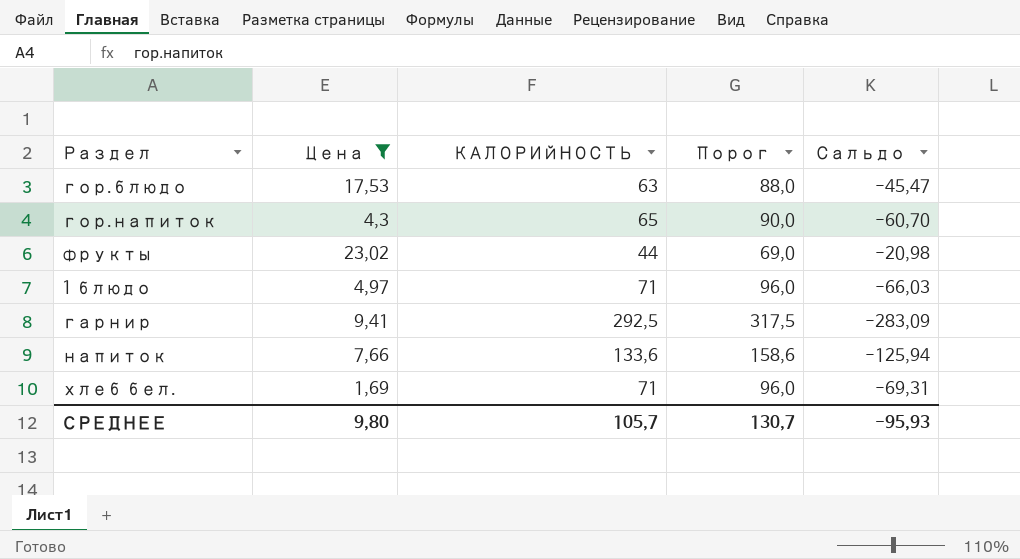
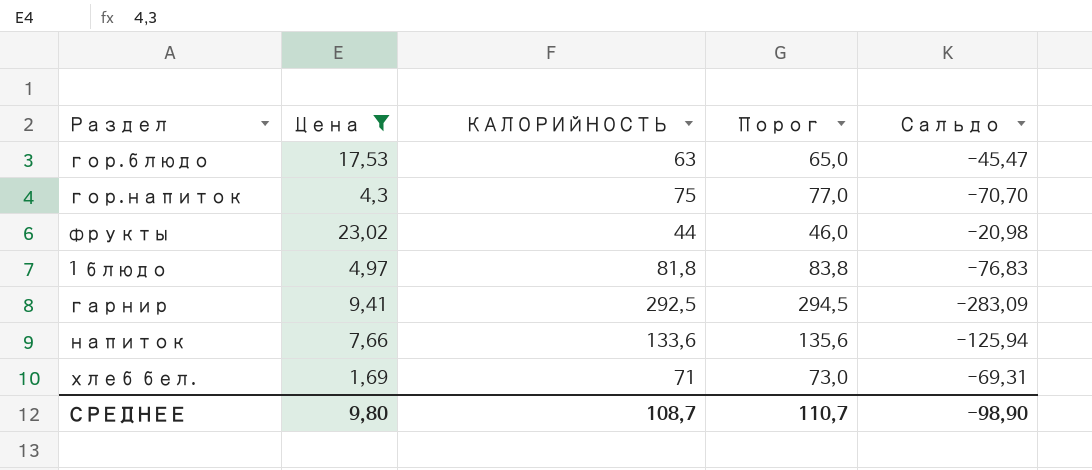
column Порог | formula: [КАЛОРИЙНОСТЬ] + 25 -> [КАЛОРИЙНОСТЬ] + 2
гор.напиток | КАЛОРИЙНОСТЬ: 65 -> 75
гор.напиток | Сальдо: -60,70 -> -70,70
1 блюдо | КАЛОРИЙНОСТЬ: 71 -> 81,8
1 блюдо | Сальдо: -66,03 -> -76,83
СРЕДНЕЕ | КАЛОРИЙНОСТЬ: 105,7 -> 108,7
СРЕДНЕЕ | Порог: 130,7 -> 110,7
СРЕДНЕЕ | Сальдо: -95,93 -> -98,90

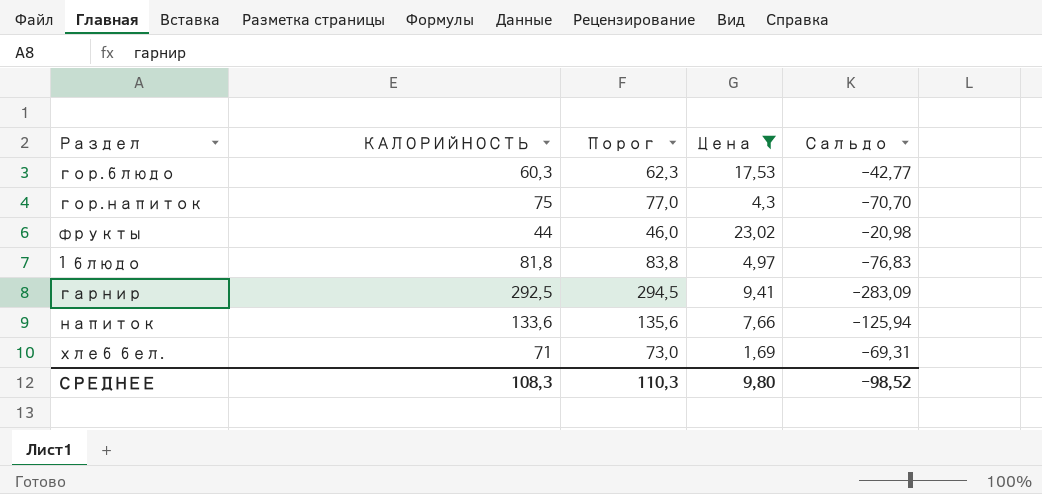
column Цена | position: 2 -> 4
гор.блюдо | КАЛОРИЙНОСТЬ: 63 -> 60,3
гор.блюдо | Порог: 65,0 -> 62,3
гор.блюдо | Сальдо: -45,47 -> -42,77
СРЕДНЕЕ | КАЛОРИЙНОСТЬ: 108,7 -> 108,3
СРЕДНЕЕ | Порог: 110,7 -> 110,3
СРЕДНЕЕ | Сальдо: -98,90 -> -98,52

